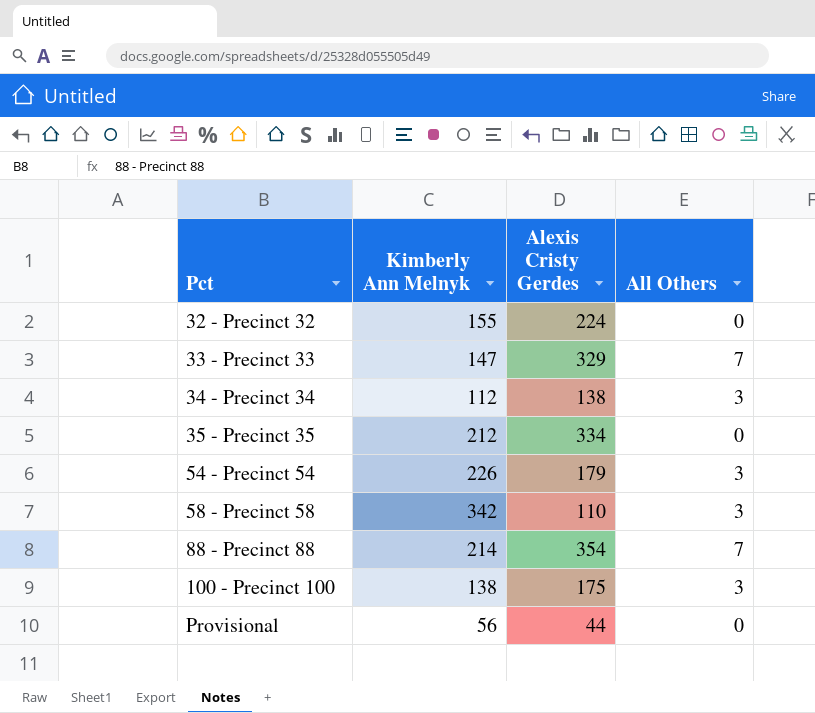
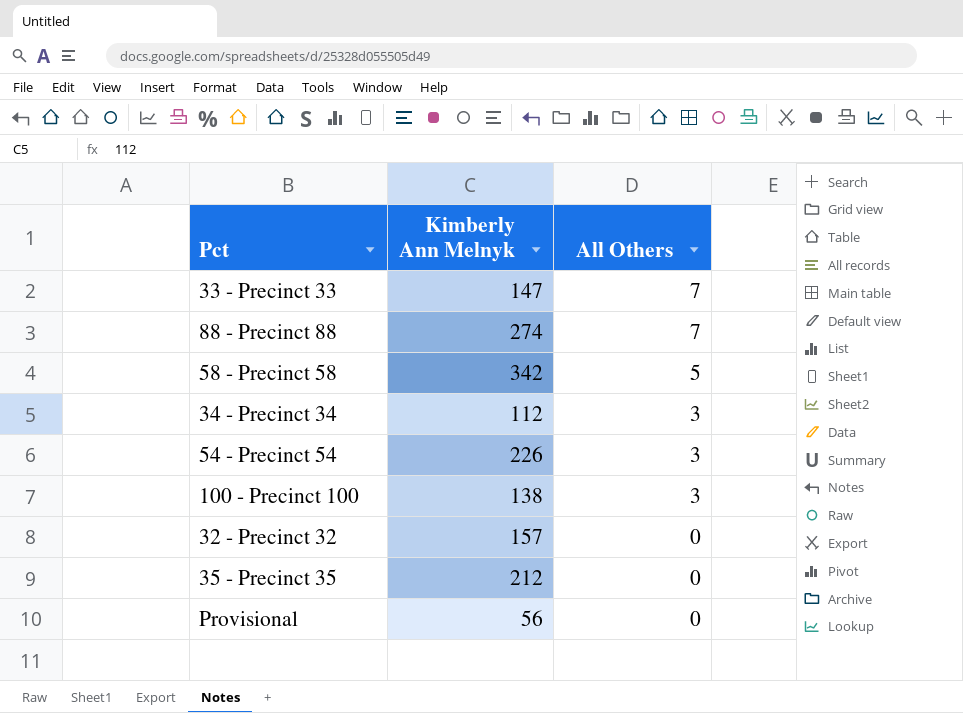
row order: Pct ascending -> All Others descending
column Alexis Cristy Gerdes | position: 3 -> none
88 - Precinct 88 | Kimberly Ann Melnyk: 214 -> 274
58 - Precinct 58 | All Others: 3 -> 5
32 - Precinct 32 | Kimberly Ann Melnyk: 155 -> 157

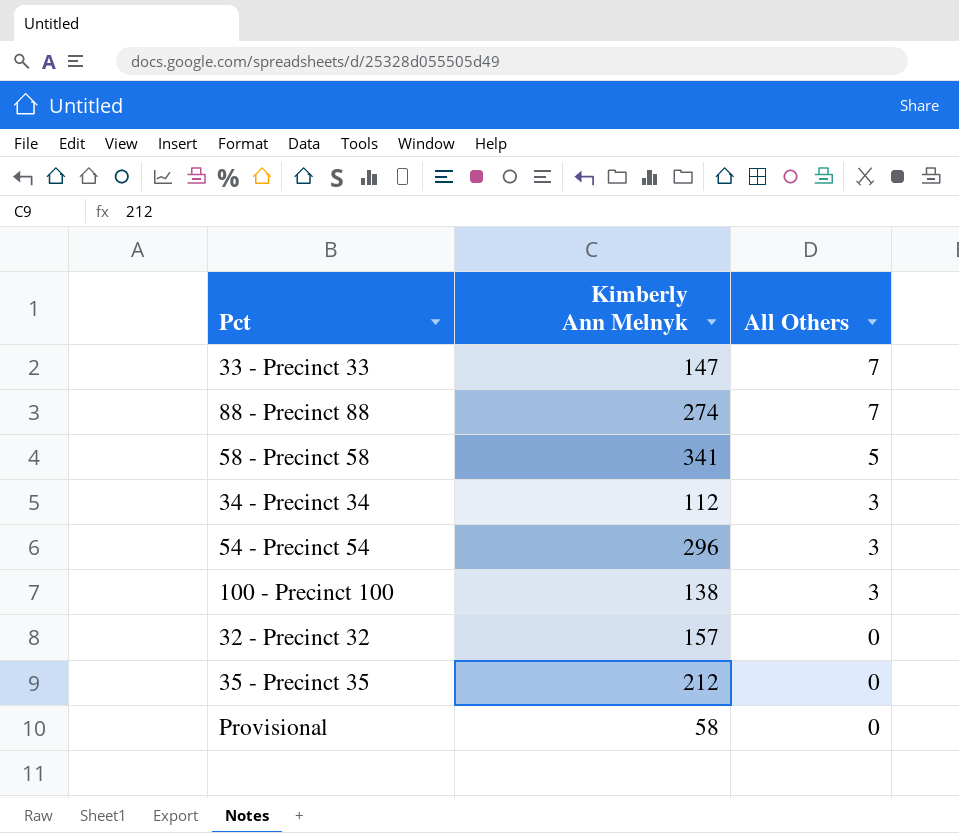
58 - Precinct 58 | Kimberly Ann Melnyk: 342 -> 341
54 - Precinct 54 | Kimberly Ann Melnyk: 226 -> 296
Provisional | Kimberly Ann Melnyk: 56 -> 58

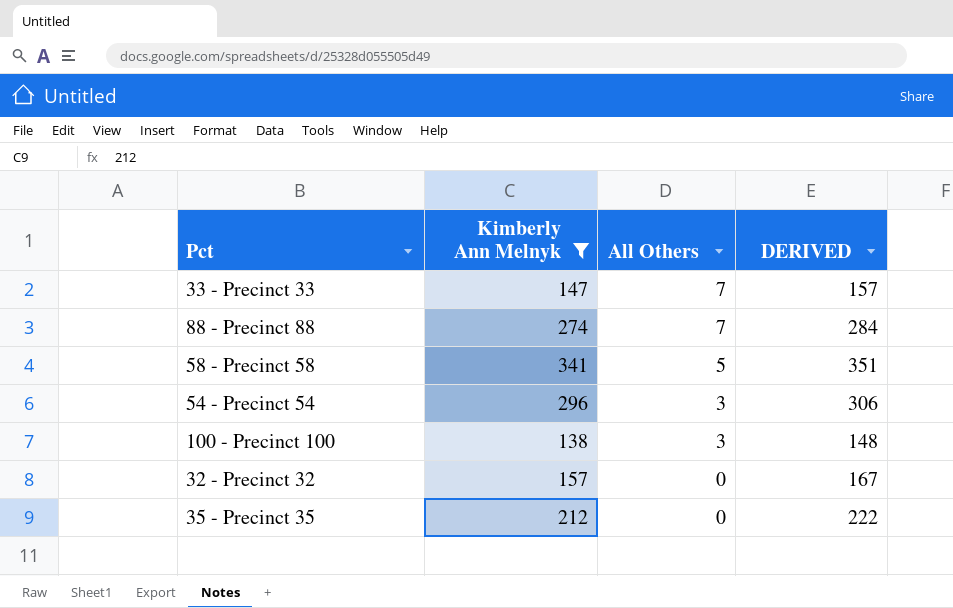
filter: none -> Kimberly Ann Melnyk >= 138
column DERIVED | formula: none -> [Kimberly Ann Melnyk] + 10

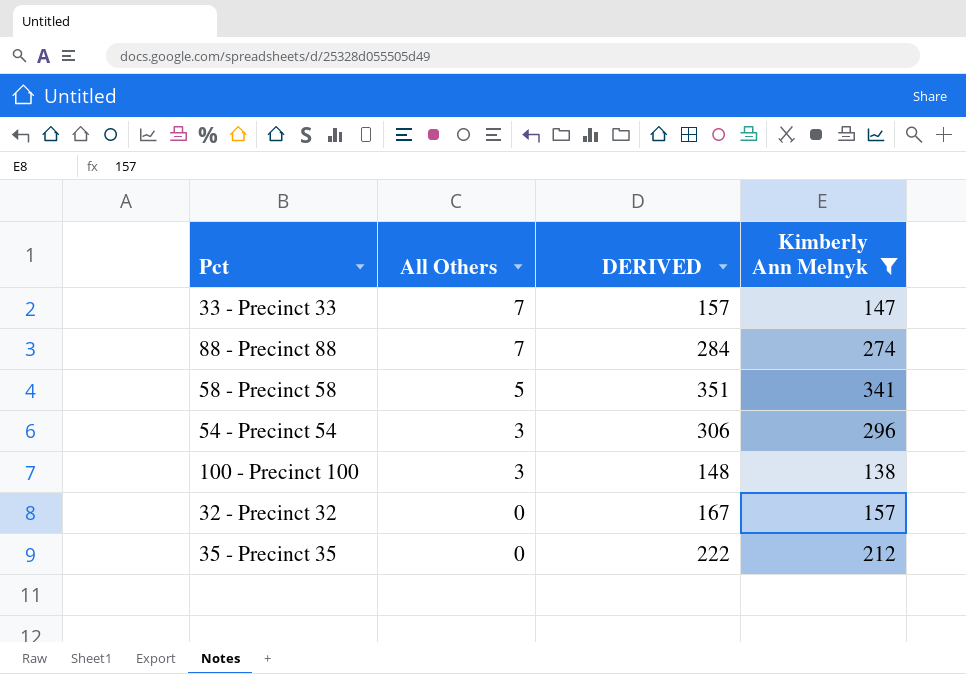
column Kimberly Ann Melnyk | position: 2 -> 4

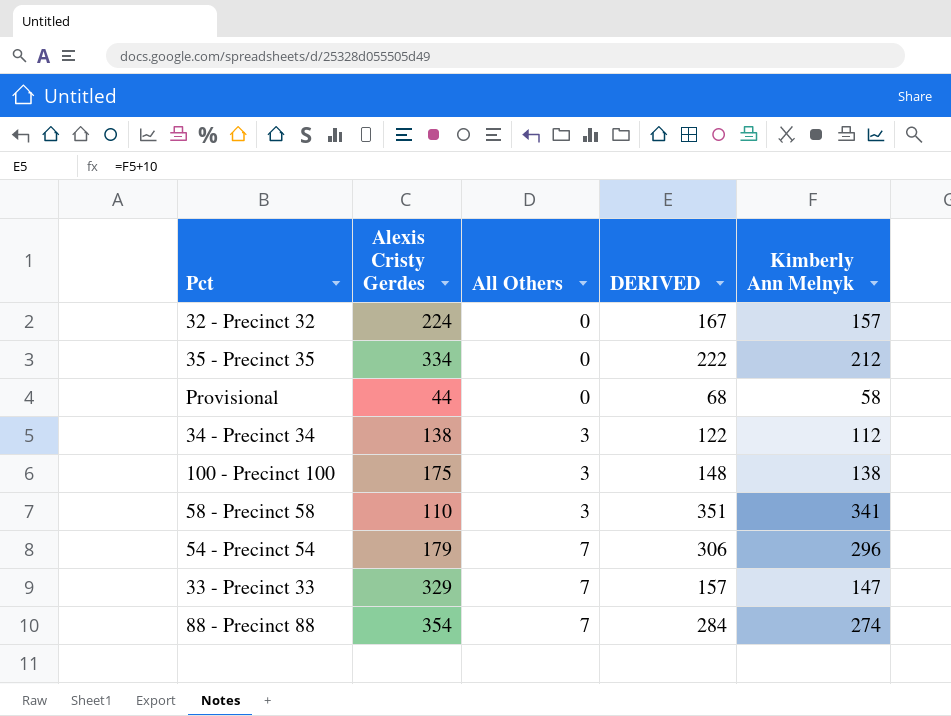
filter: Kimberly Ann Melnyk >= 138 -> none
row order: All Others descending -> All Others ascending
column Alexis Cristy Gerdes | position: none -> 2
58 - Precinct 58 | All Others: 5 -> 3
54 - Precinct 54 | All Others: 3 -> 7

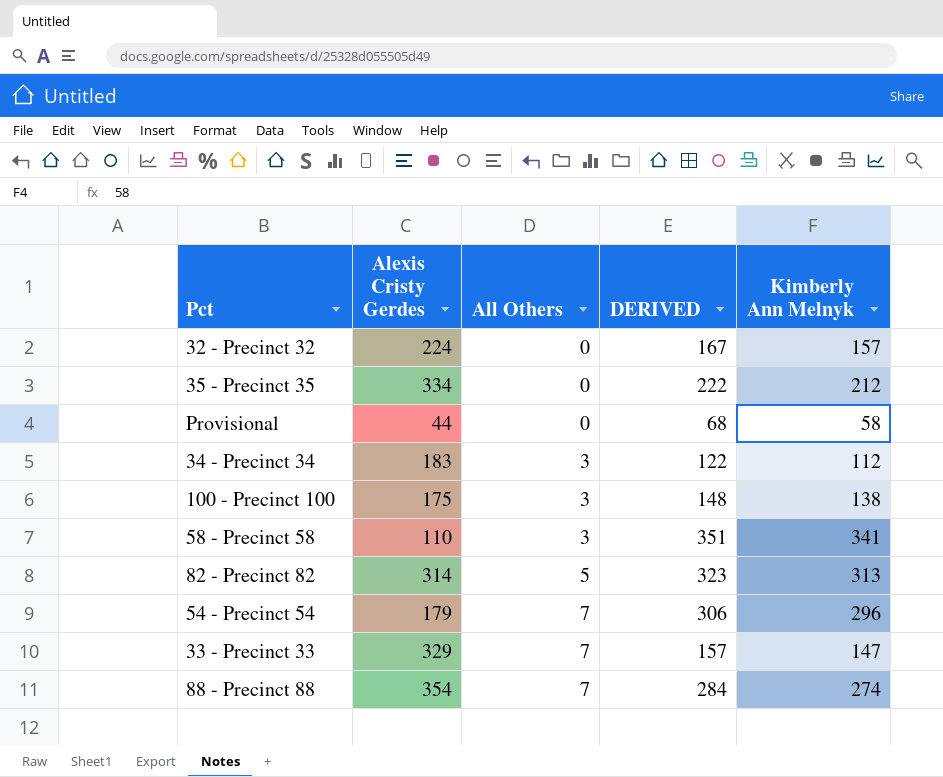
34 - Precinct 34 | Alexis Cristy Gerdes: 138 -> 183
row 82 - Precinct 82: none -> 314 | 5 | 323 | 313

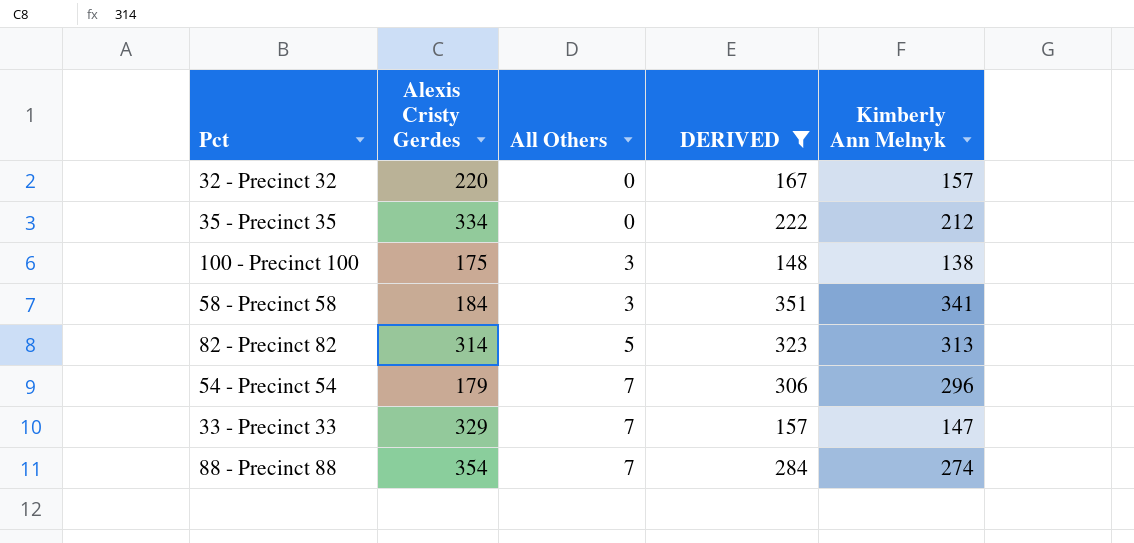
filter: none -> DERIVED >= 148
32 - Precinct 32 | Alexis Cristy Gerdes: 224 -> 220
58 - Precinct 58 | Alexis Cristy Gerdes: 110 -> 184

